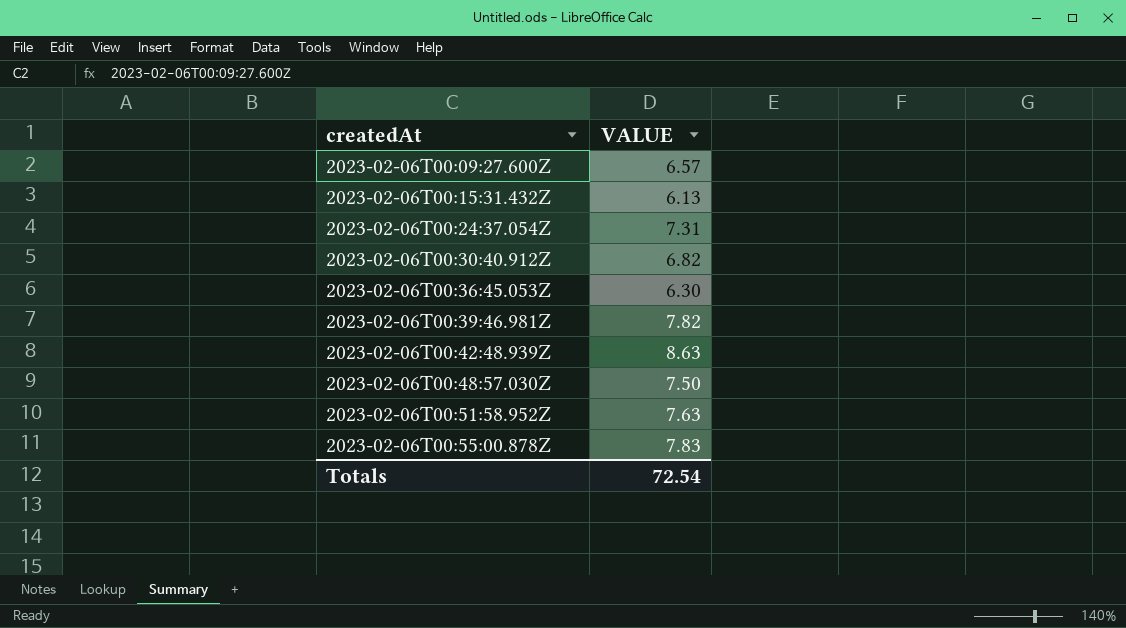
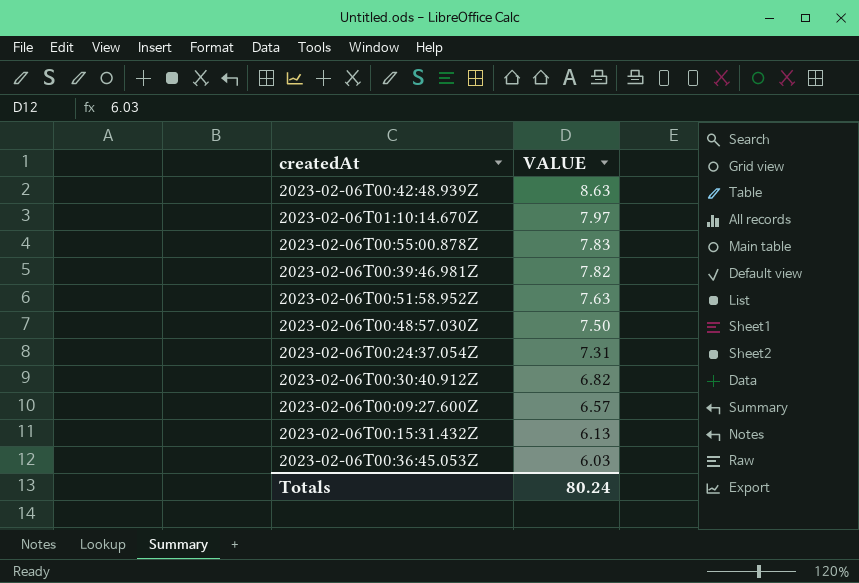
row order: createdAt ascending -> VALUE descending
row 2023-02-06T01:10:14.670Z: none -> 7.97
2023-02-06T00:36:45.053Z | VALUE: 6.30 -> 6.03
Totals | VALUE: 72.54 -> 80.24

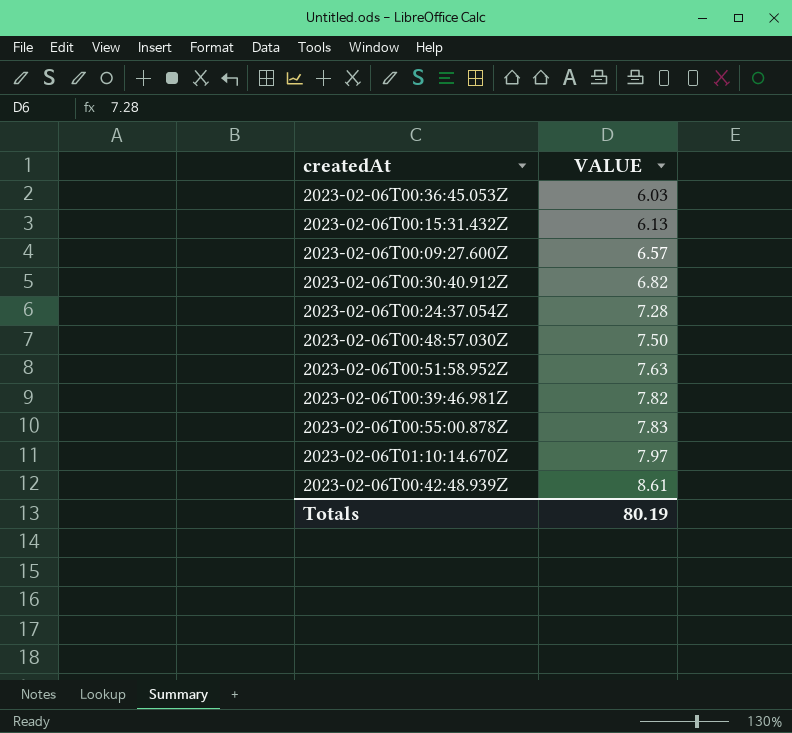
row order: VALUE descending -> VALUE ascending
2023-02-06T00:24:37.054Z | VALUE: 7.31 -> 7.28
2023-02-06T00:42:48.939Z | VALUE: 8.63 -> 8.61
Totals | VALUE: 80.24 -> 80.19

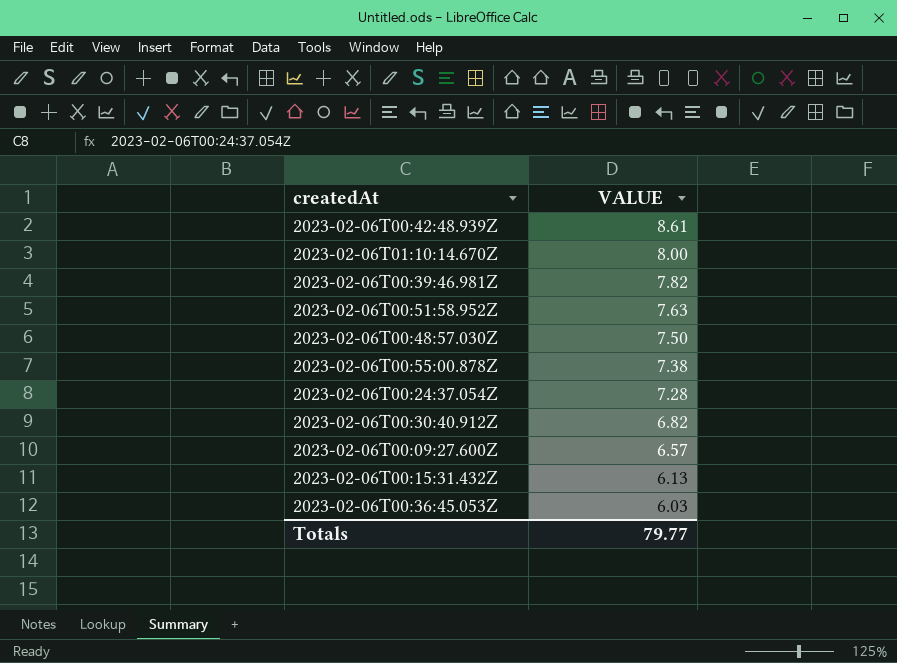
row order: VALUE ascending -> VALUE descending
2023-02-06T01:10:14.670Z | VALUE: 7.97 -> 8.00
2023-02-06T00:55:00.878Z | VALUE: 7.83 -> 7.38
Totals | VALUE: 80.19 -> 79.77

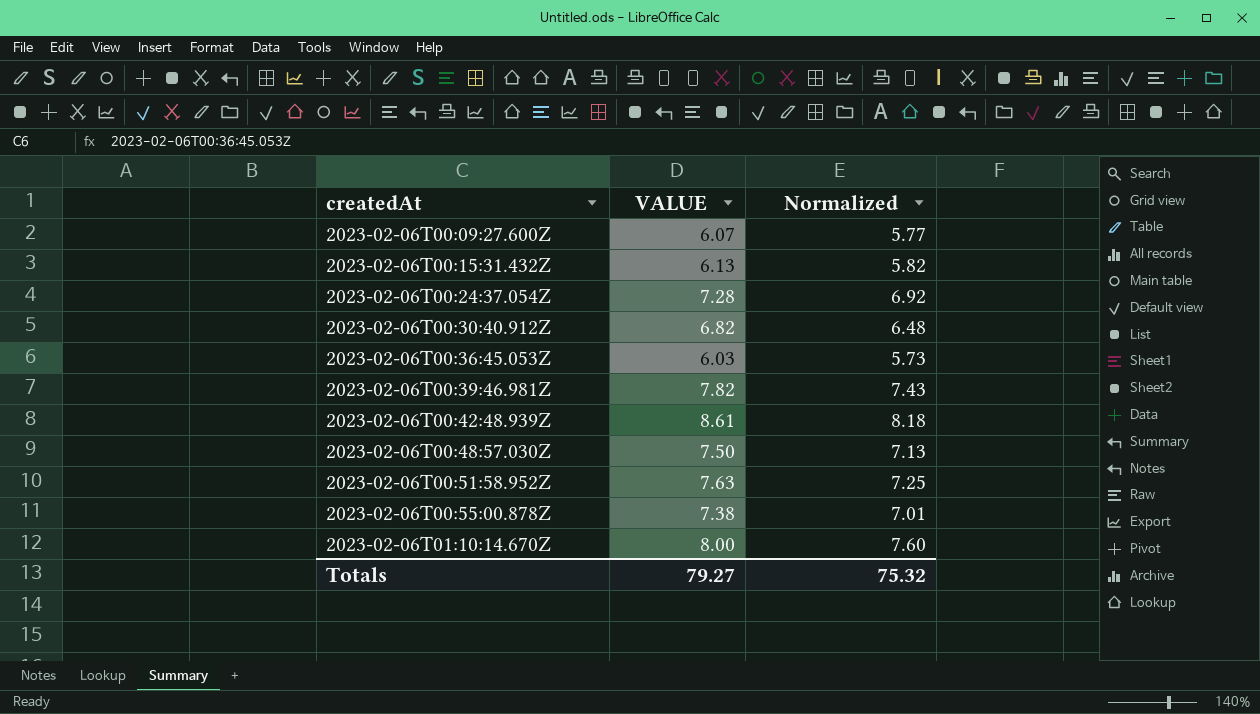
row order: VALUE descending -> createdAt ascending
column Normalized | formula: none -> [VALUE] * 0.95
2023-02-06T00:09:27.600Z | VALUE: 6.57 -> 6.07
Totals | VALUE: 79.77 -> 79.27

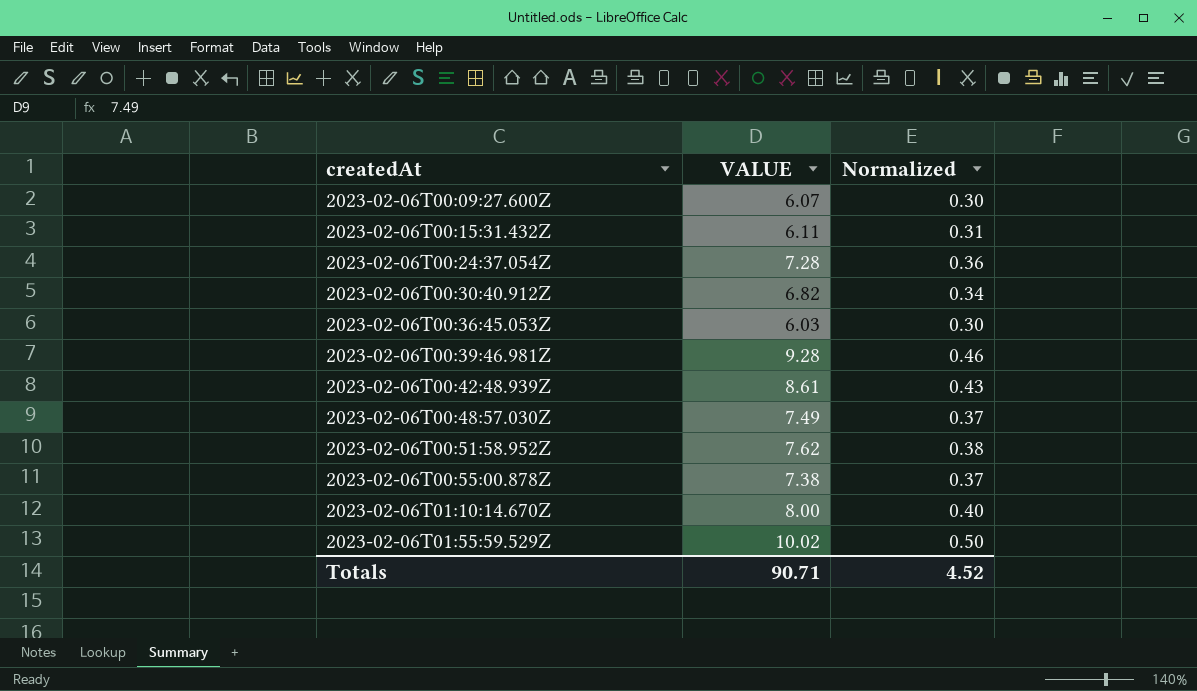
column Normalized | formula: [VALUE] * 0.95 -> [VALUE] * 0.05
2023-02-06T00:15:31.432Z | VALUE: 6.13 -> 6.11
2023-02-06T00:39:46.981Z | VALUE: 7.82 -> 9.28
2023-02-06T00:48:57.030Z | VALUE: 7.50 -> 7.49
2023-02-06T00:51:58.952Z | VALUE: 7.63 -> 7.62
row 2023-02-06T01:55:59.529Z: none -> 10.02 | 0.50
Totals | VALUE: 79.27 -> 90.71
Totals | Normalized: 75.32 -> 4.52

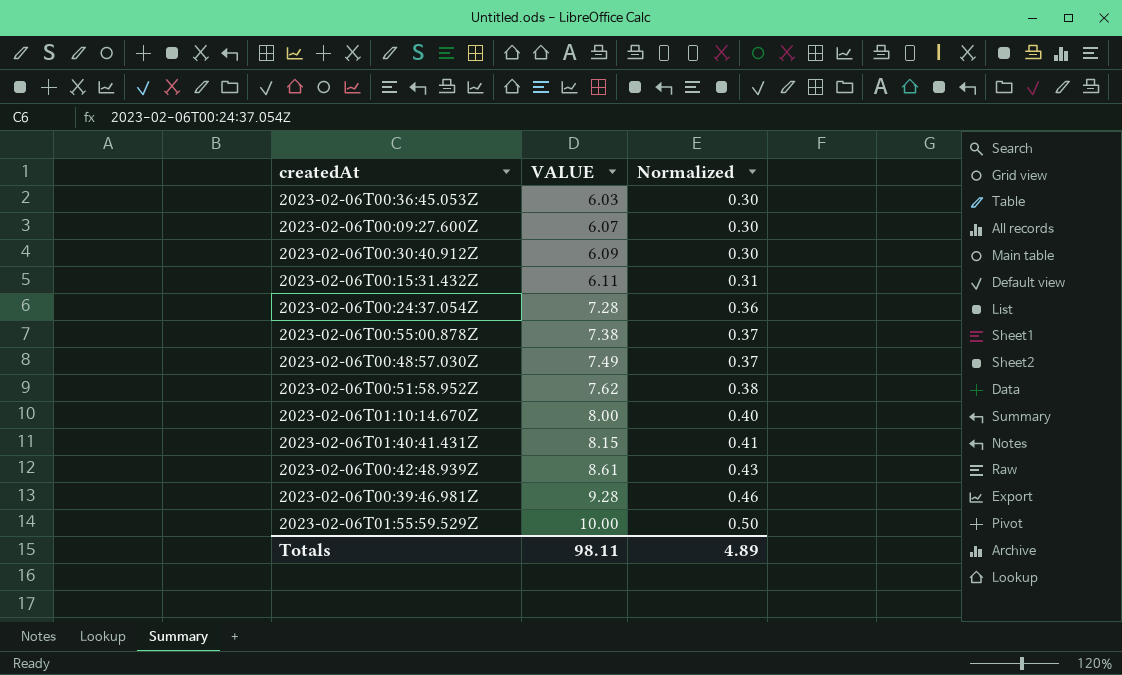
row order: createdAt ascending -> VALUE ascending
2023-02-06T00:30:40.912Z | VALUE: 6.82 -> 6.09
2023-02-06T00:30:40.912Z | Normalized: 0.34 -> 0.30
row 2023-02-06T01:40:41.431Z: none -> 8.15 | 0.41
2023-02-06T01:55:59.529Z | VALUE: 10.02 -> 10.00
Totals | VALUE: 90.71 -> 98.11
Totals | Normalized: 4.52 -> 4.89

